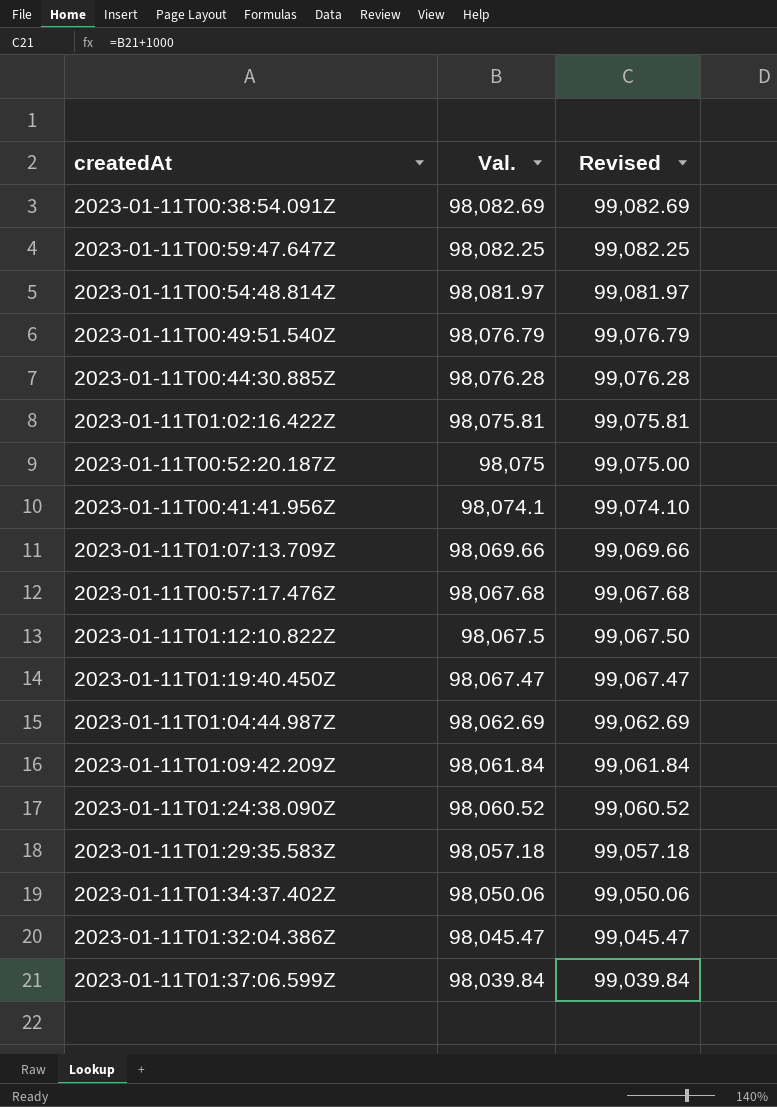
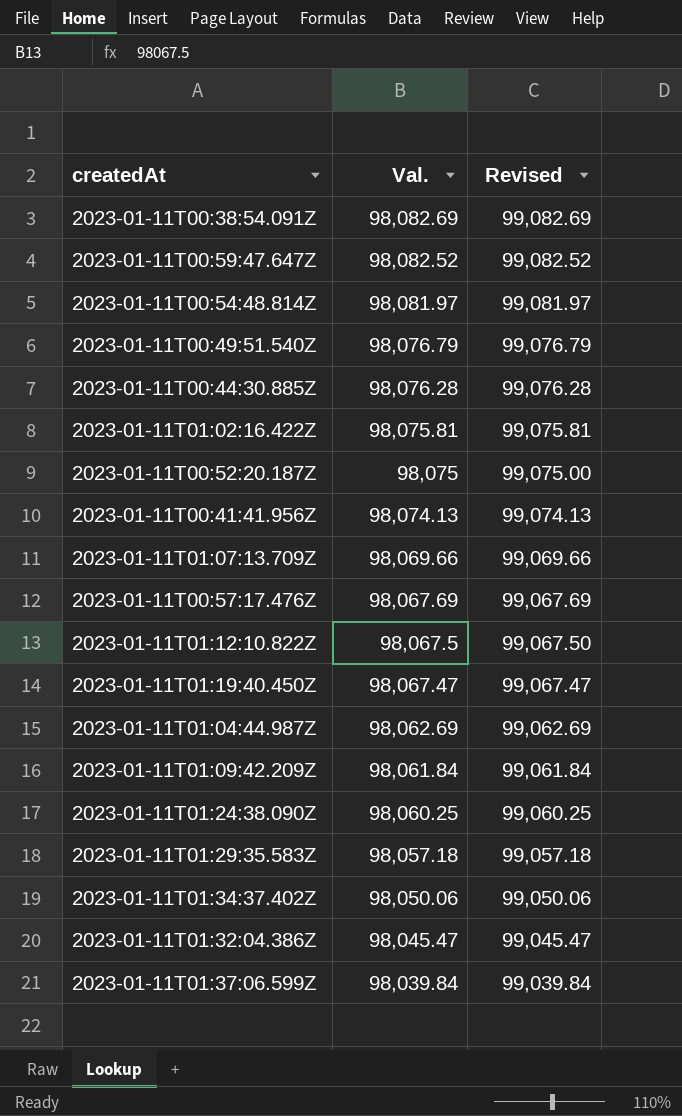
2023-01-11T00:59:47.647Z | Val.: 98,082.25 -> 98,082.52
2023-01-11T00:59:47.647Z | Revised: 99,082.25 -> 99,082.52
2023-01-11T00:41:41.956Z | Val.: 98,074.1 -> 98,074.13
2023-01-11T00:41:41.956Z | Revised: 99,074.10 -> 99,074.13
2023-01-11T00:57:17.476Z | Val.: 98,067.68 -> 98,067.69
2023-01-11T00:57:17.476Z | Revised: 99,067.68 -> 99,067.69
2023-01-11T01:24:38.090Z | Val.: 98,060.52 -> 98,060.25
2023-01-11T01:24:38.090Z | Revised: 99,060.52 -> 99,060.25

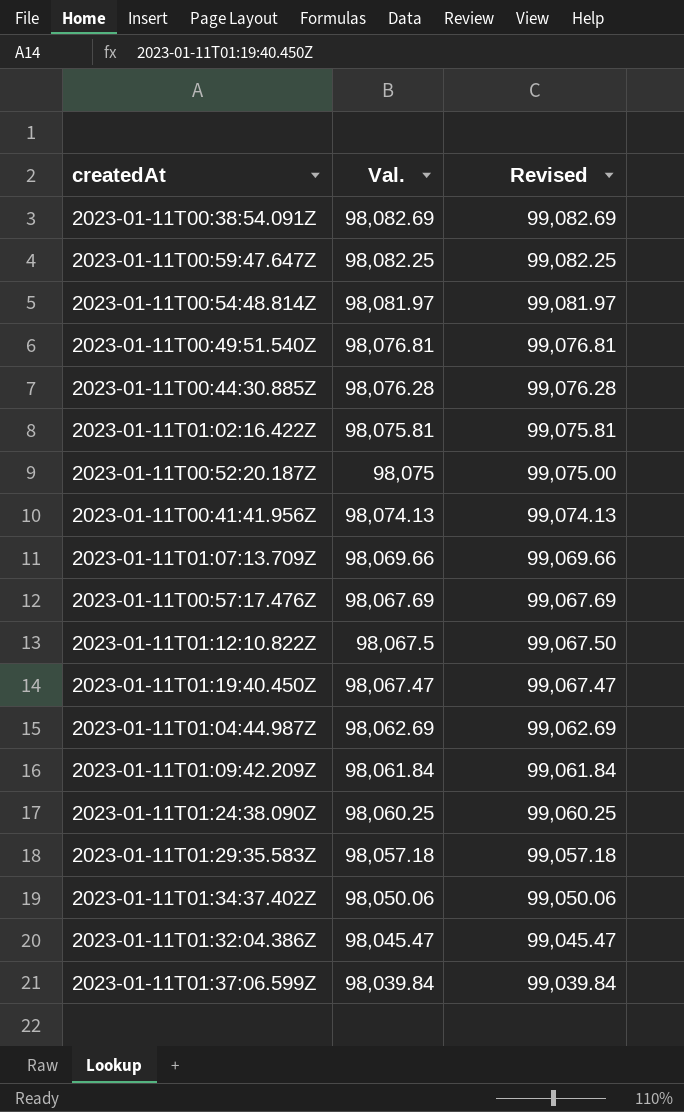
2023-01-11T00:59:47.647Z | Val.: 98,082.52 -> 98,082.25
2023-01-11T00:59:47.647Z | Revised: 99,082.52 -> 99,082.25
2023-01-11T00:49:51.540Z | Val.: 98,076.79 -> 98,076.81
2023-01-11T00:49:51.540Z | Revised: 99,076.79 -> 99,076.81

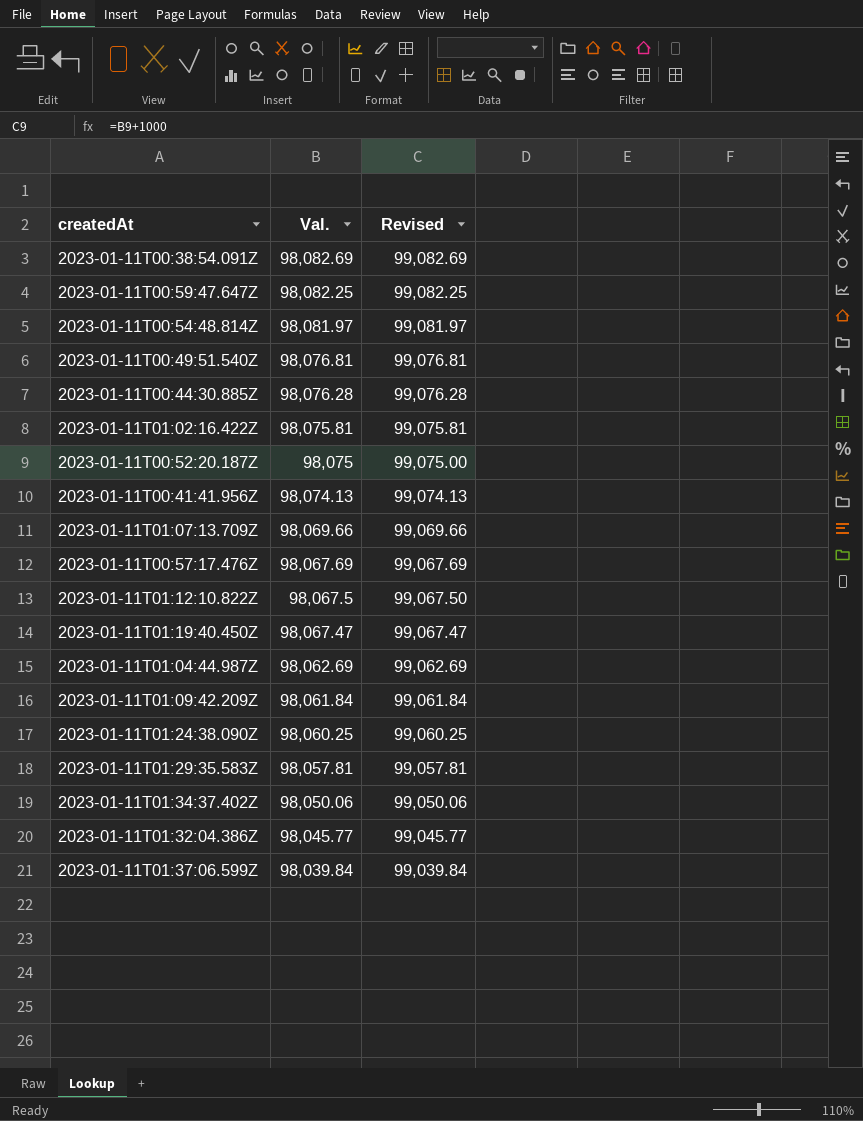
2023-01-11T01:29:35.583Z | Val.: 98,057.18 -> 98,057.81
2023-01-11T01:29:35.583Z | Revised: 99,057.18 -> 99,057.81
2023-01-11T01:32:04.386Z | Val.: 98,045.47 -> 98,045.77
2023-01-11T01:32:04.386Z | Revised: 99,045.47 -> 99,045.77

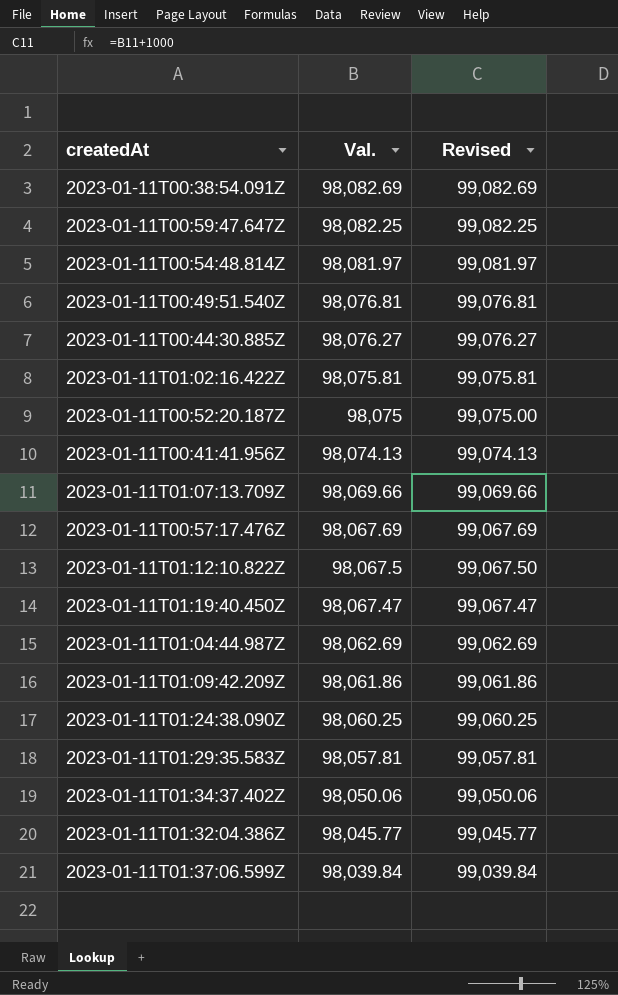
2023-01-11T00:44:30.885Z | Val.: 98,076.28 -> 98,076.27
2023-01-11T00:44:30.885Z | Revised: 99,076.28 -> 99,076.27
2023-01-11T01:09:42.209Z | Val.: 98,061.84 -> 98,061.86
2023-01-11T01:09:42.209Z | Revised: 99,061.84 -> 99,061.86

